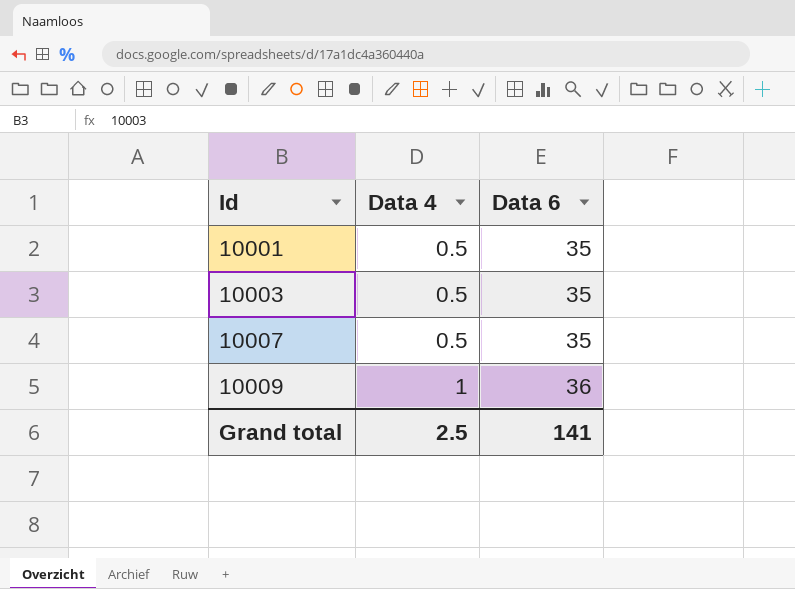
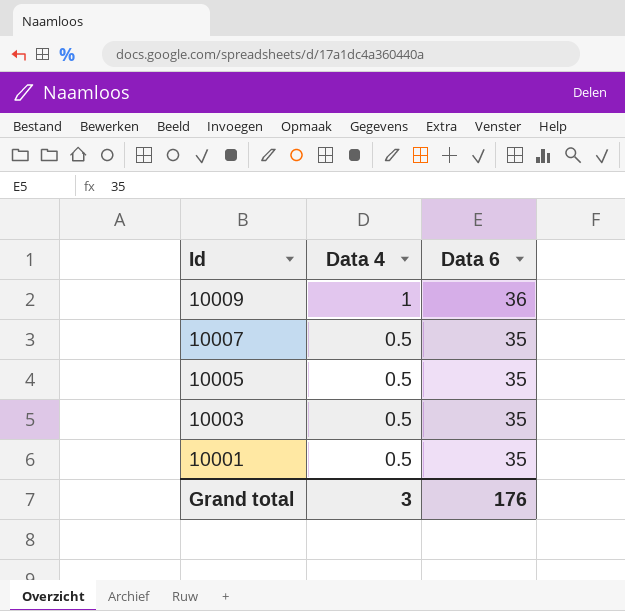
row order: Id ascending -> Id descending
row 10005: none -> 0.5 | 35
Grand total | Data 4: 2.5 -> 3
Grand total | Data 6: 141 -> 176

